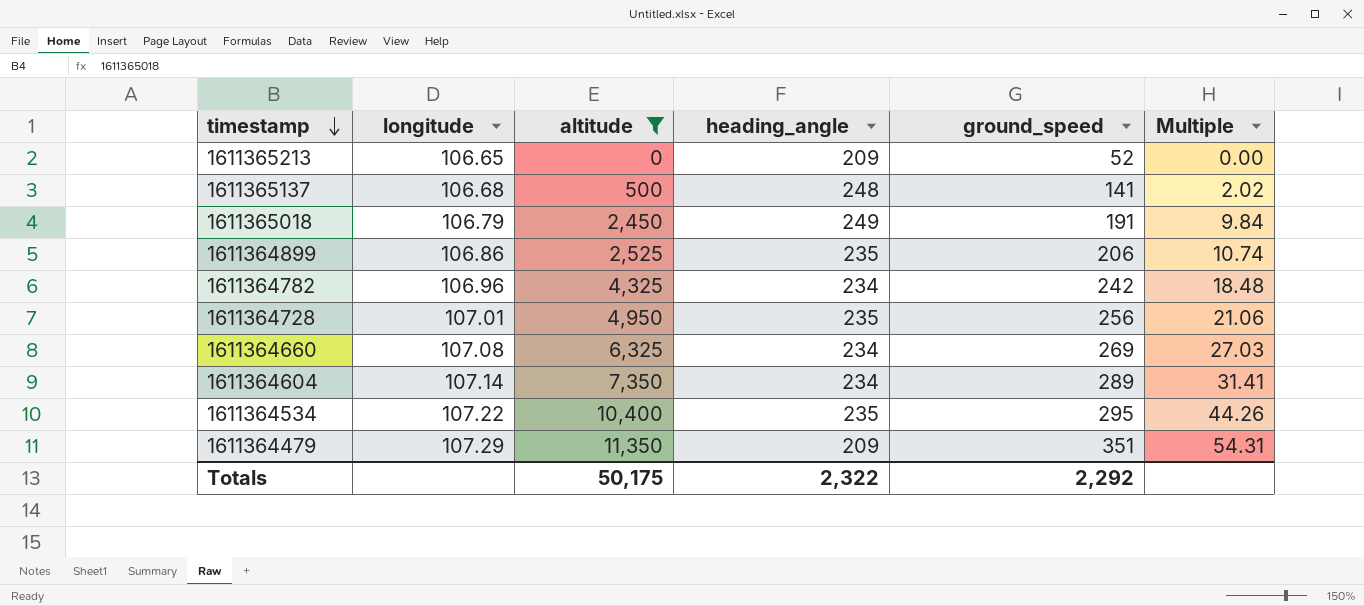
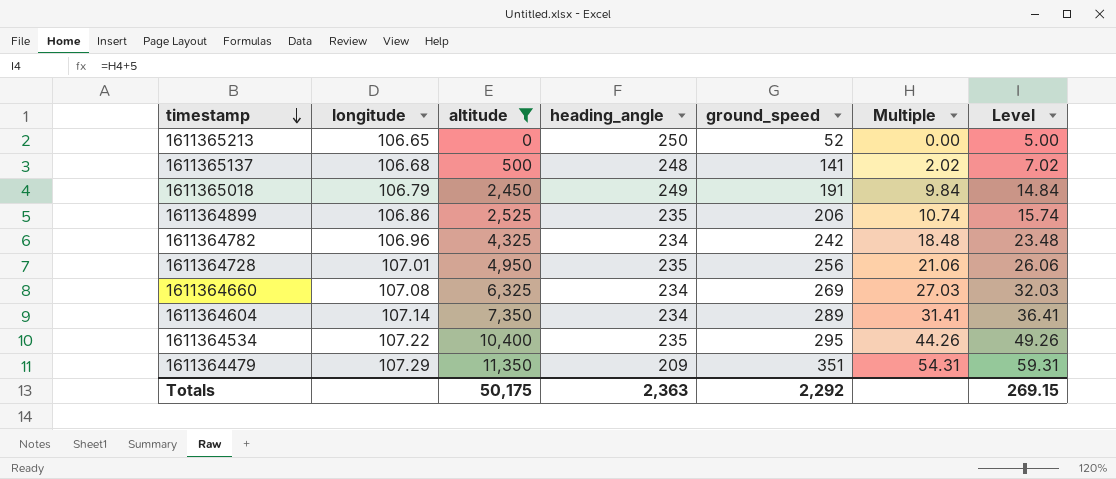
column Level | formula: none -> [Multiple] + 5
1611365213 | heading_angle: 209 -> 250
Totals | heading_angle: 2,322 -> 2,363

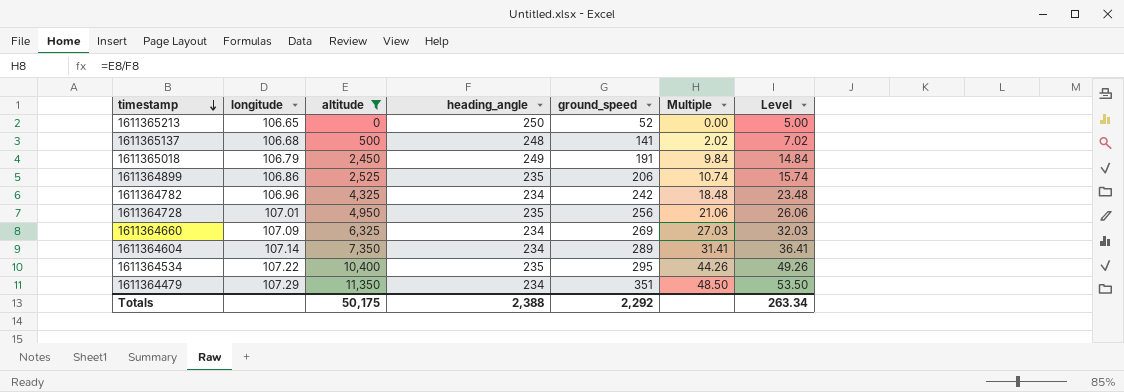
1611364660 | longitude: 107.08 -> 107.09
1611364479 | heading_angle: 209 -> 234
1611364479 | Multiple: 54.31 -> 48.50
1611364479 | Level: 59.31 -> 53.50
Totals | heading_angle: 2,363 -> 2,388
Totals | Level: 269.15 -> 263.34

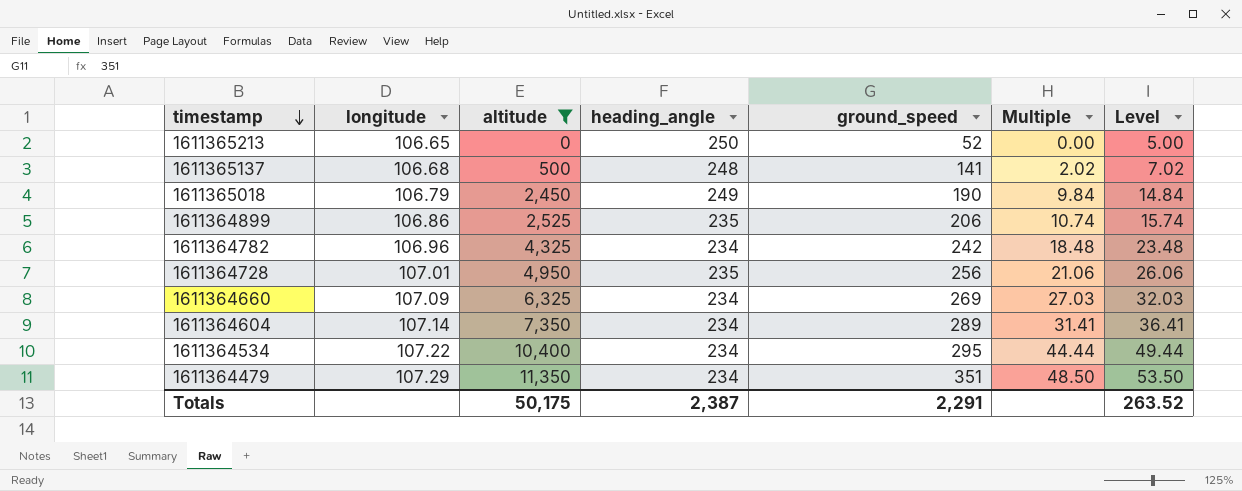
1611365018 | ground_speed: 191 -> 190
1611364534 | heading_angle: 235 -> 234
1611364534 | Multiple: 44.26 -> 44.44
1611364534 | Level: 49.26 -> 49.44
Totals | heading_angle: 2,388 -> 2,387
Totals | ground_speed: 2,292 -> 2,291
Totals | Level: 263.34 -> 263.52

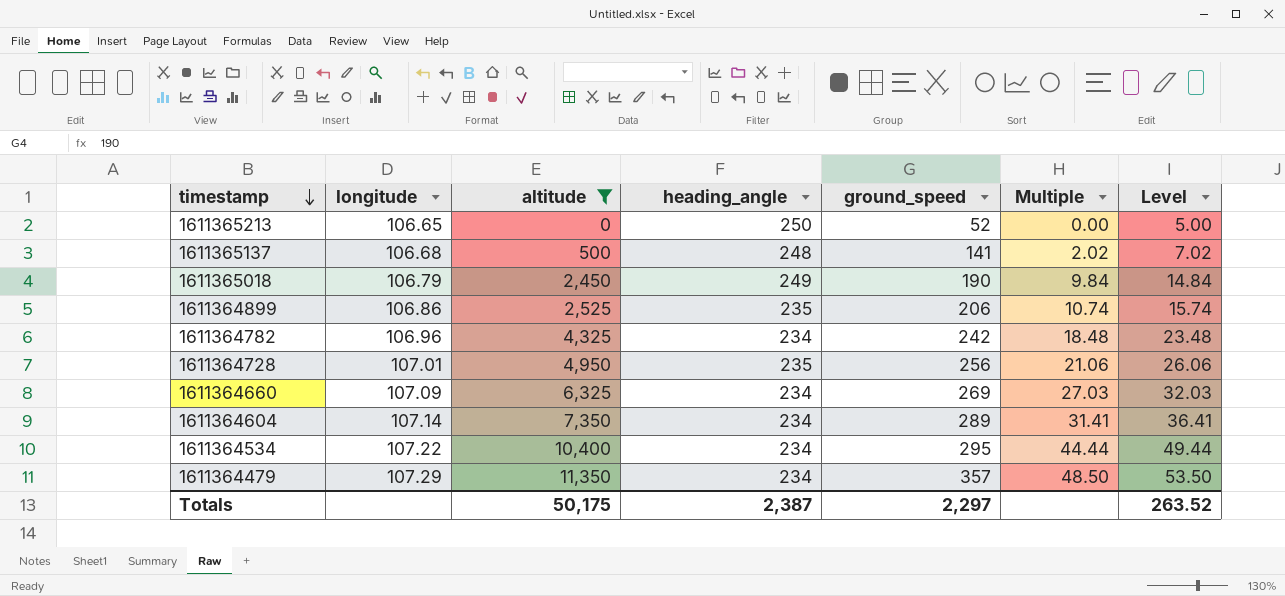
1611364479 | ground_speed: 351 -> 357
Totals | ground_speed: 2,291 -> 2,297

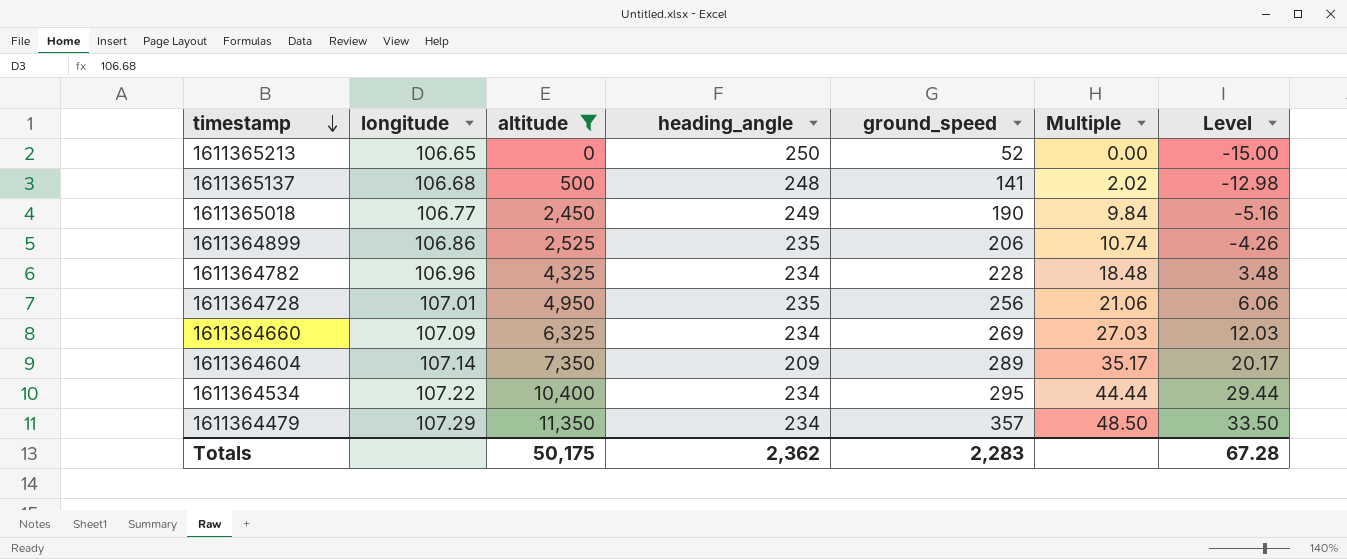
column Level | formula: [Multiple] + 5 -> [Multiple] - 15
1611365018 | longitude: 106.79 -> 106.77
1611364782 | ground_speed: 242 -> 228
1611364604 | heading_angle: 234 -> 209
1611364604 | Multiple: 31.41 -> 35.17
Totals | heading_angle: 2,387 -> 2,362
Totals | ground_speed: 2,297 -> 2,283
Totals | Level: 263.52 -> 67.28

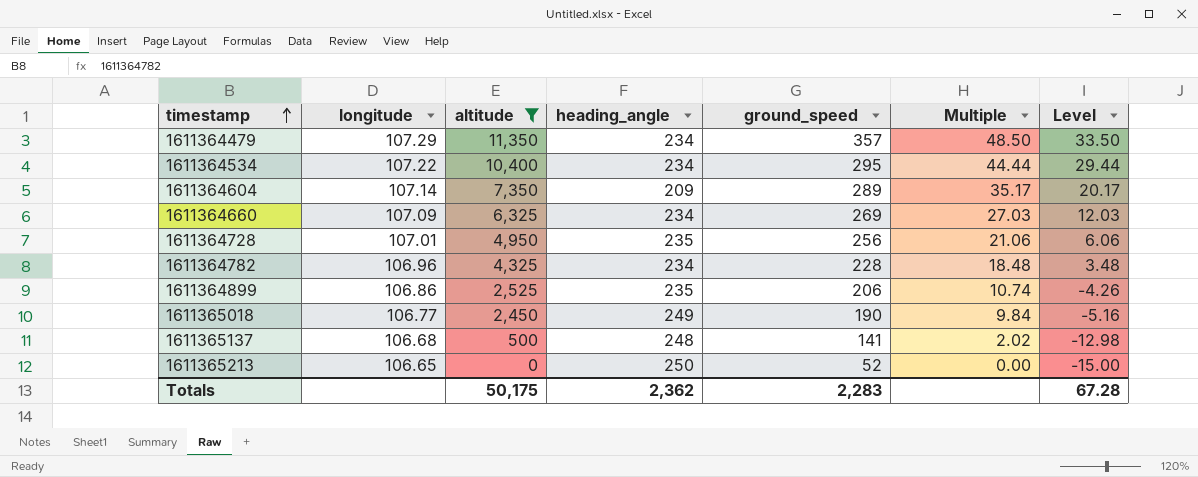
row order: timestamp descending -> timestamp ascending

